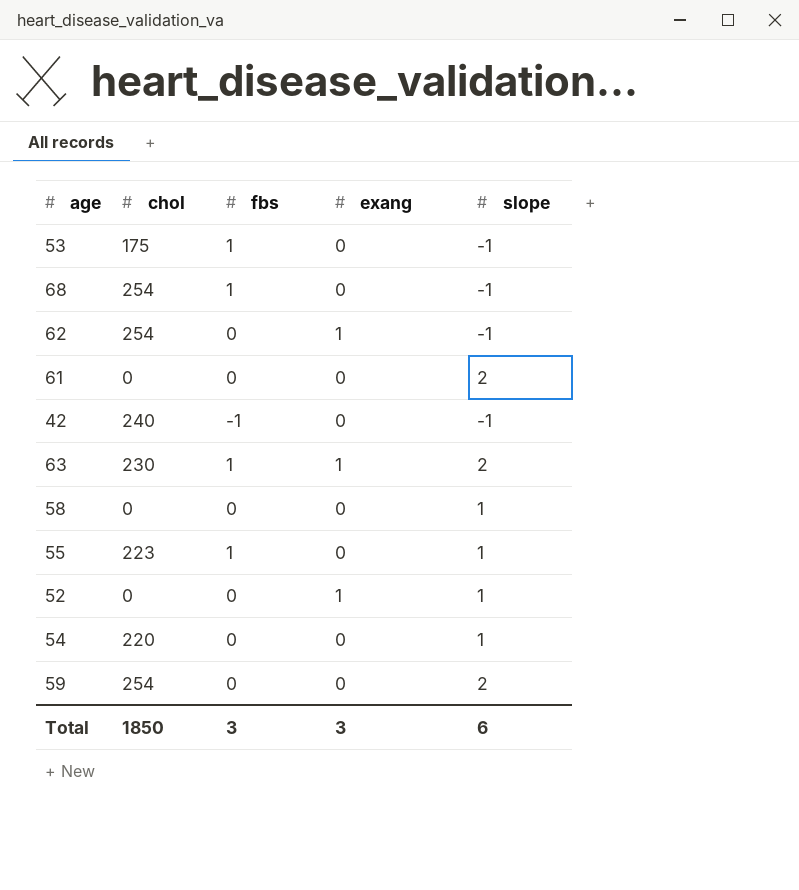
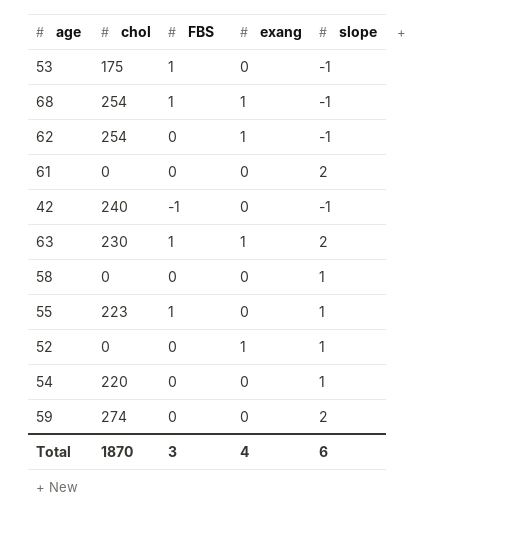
column name: fbs -> FBS
68 | exang: 0 -> 1
59 | chol: 254 -> 274
Total | chol: 1850 -> 1870
Total | exang: 3 -> 4

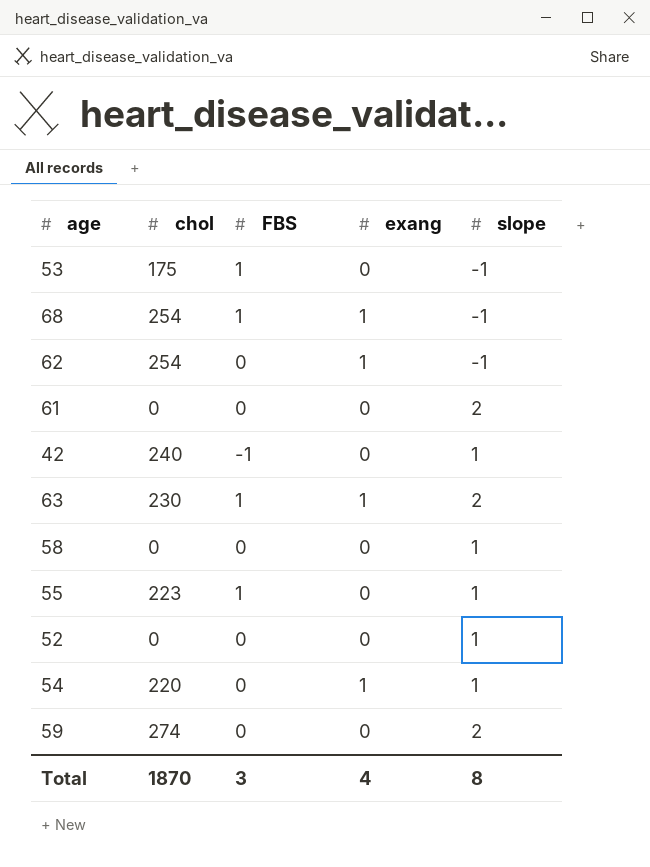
42 | slope: -1 -> 1
52 | exang: 1 -> 0
54 | exang: 0 -> 1
Total | slope: 6 -> 8

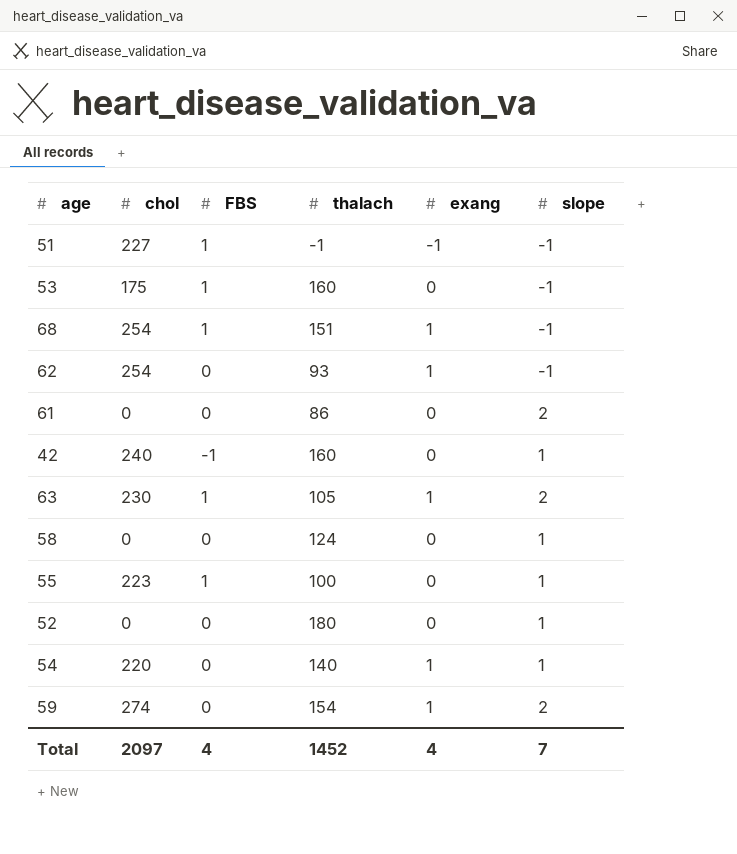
column thalach | position: none -> 4
row 51: none -> 227 | 1 | -1 | -1 | -1
59 | exang: 0 -> 1
Total | chol: 1870 -> 2097
Total | FBS: 3 -> 4
Total | slope: 8 -> 7

